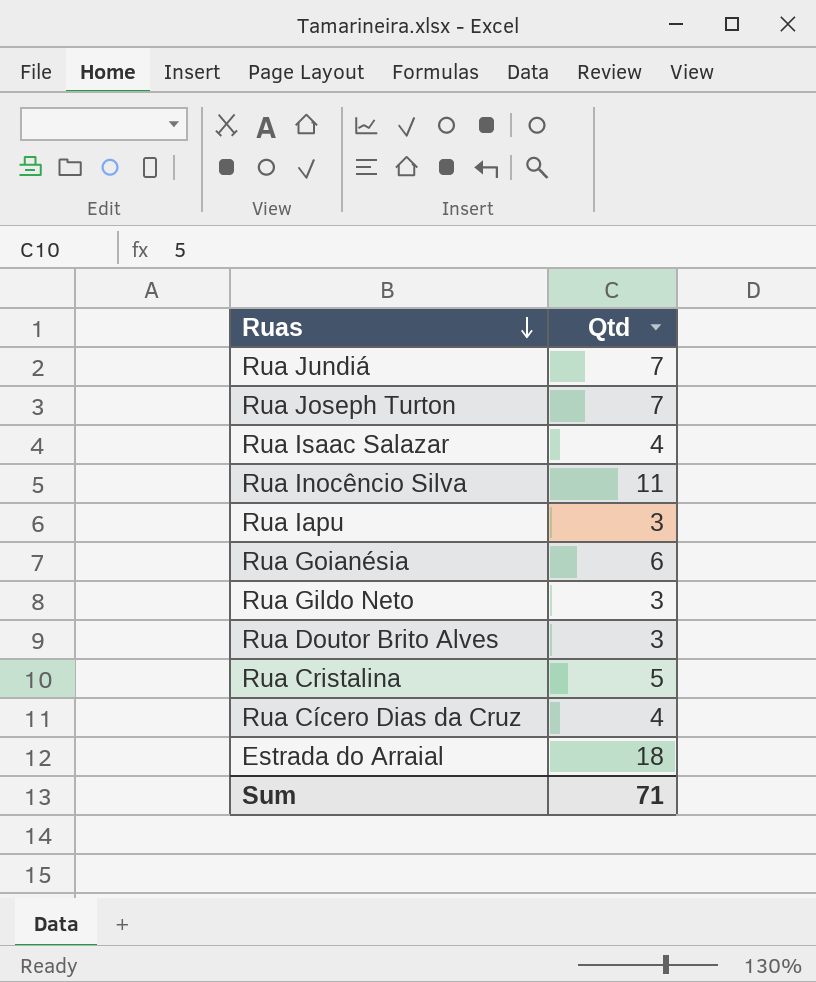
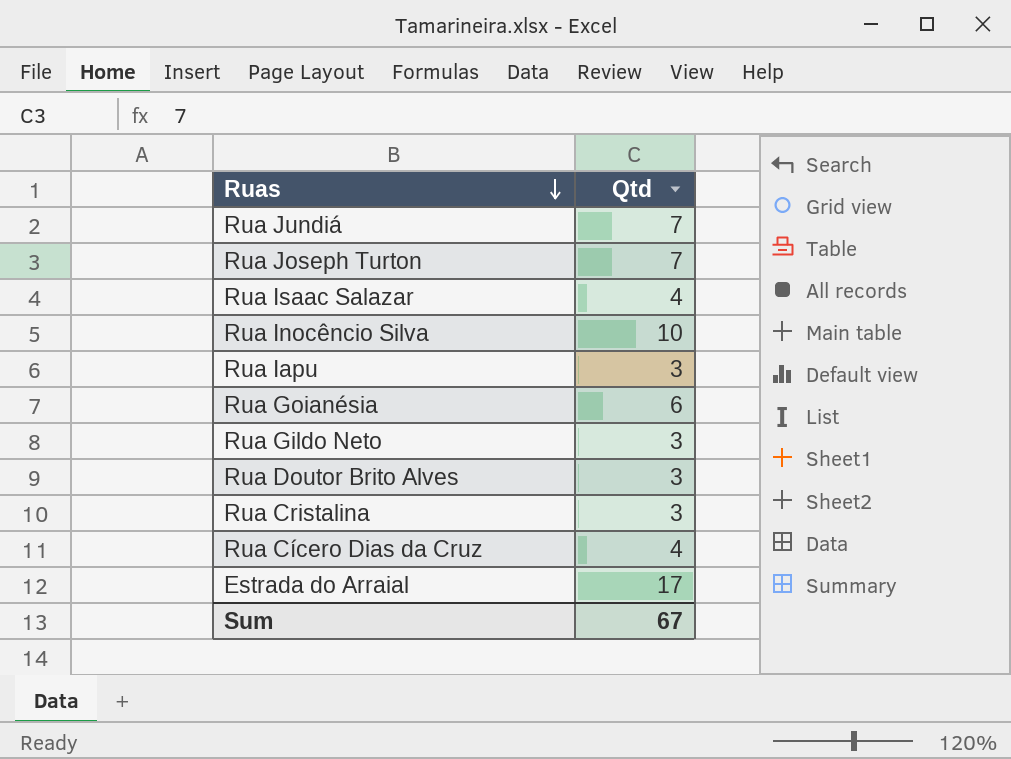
Rua Inocêncio Silva | Qtd: 11 -> 10
Rua Cristalina | Qtd: 5 -> 3
Estrada do Arraial | Qtd: 18 -> 17
Sum | Qtd: 71 -> 67

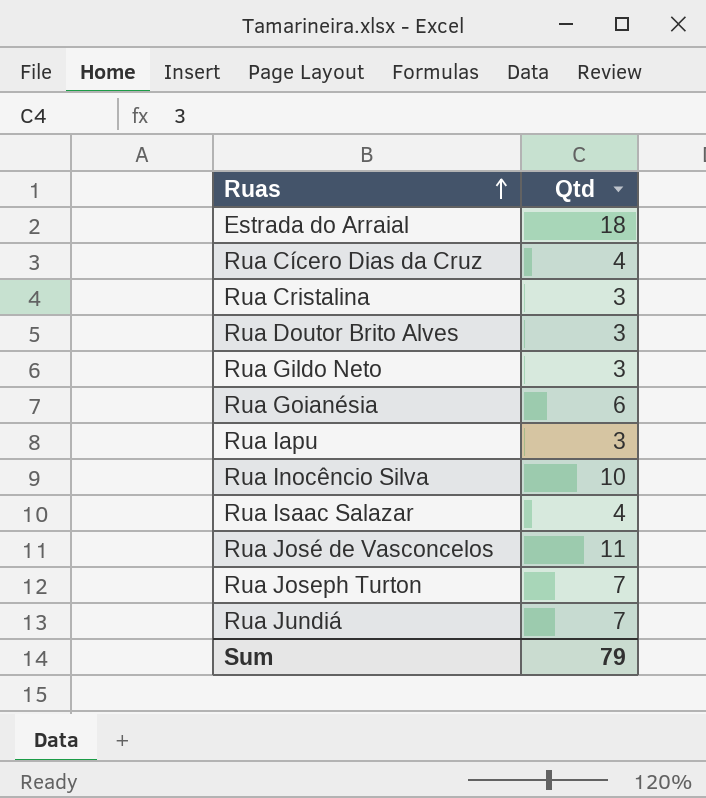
row order: Ruas descending -> Ruas ascending
Estrada do Arraial | Qtd: 17 -> 18
row Rua José de Vasconcelos: none -> 11
Sum | Qtd: 67 -> 79

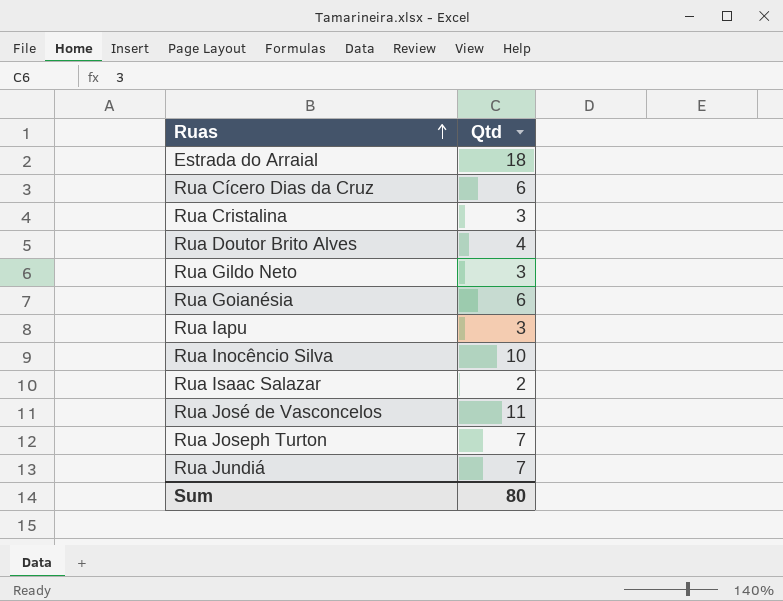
Rua Cícero Dias da Cruz | Qtd: 4 -> 6
Rua Doutor Brito Alves | Qtd: 3 -> 4
Rua Isaac Salazar | Qtd: 4 -> 2
Sum | Qtd: 79 -> 80

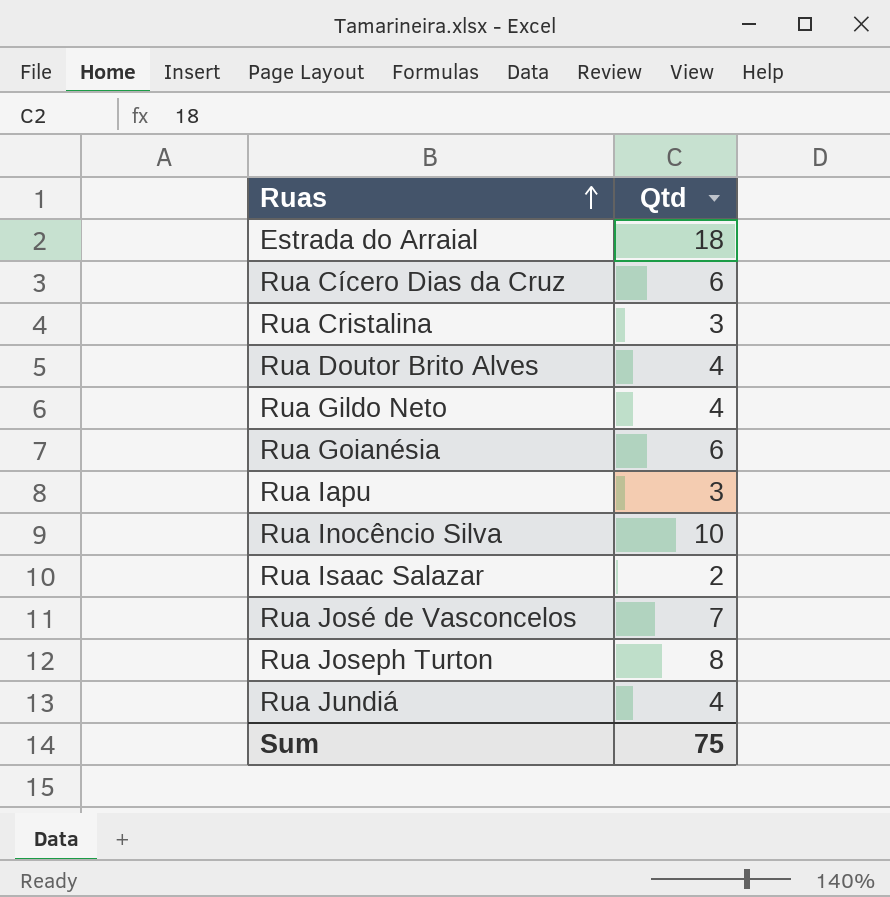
Rua Gildo Neto | Qtd: 3 -> 4
Rua José de Vasconcelos | Qtd: 11 -> 7
Rua Joseph Turton | Qtd: 7 -> 8
Rua Jundiá | Qtd: 7 -> 4
Sum | Qtd: 80 -> 75

